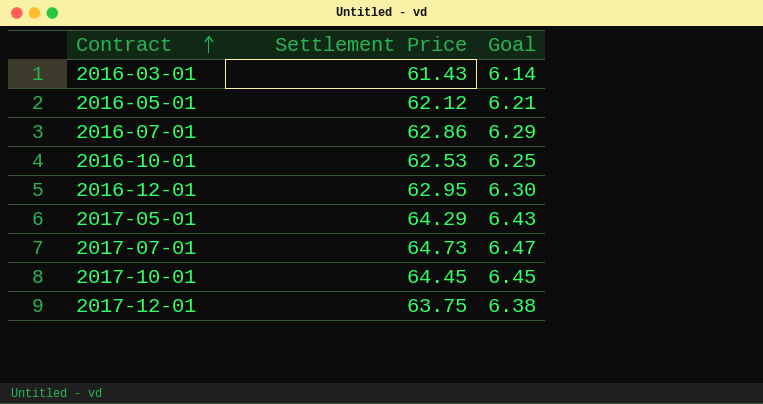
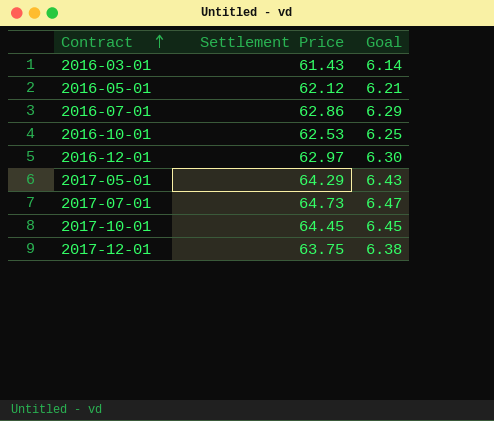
2016-12-01 | Settlement Price: 62.95 -> 62.97

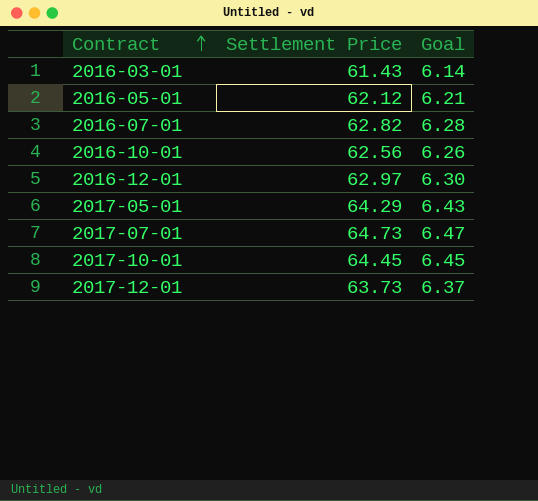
2016-07-01 | Settlement Price: 62.86 -> 62.82
2016-07-01 | Goal: 6.29 -> 6.28
2016-10-01 | Settlement Price: 62.53 -> 62.56
2016-10-01 | Goal: 6.25 -> 6.26
2017-12-01 | Settlement Price: 63.75 -> 63.73
2017-12-01 | Goal: 6.38 -> 6.37

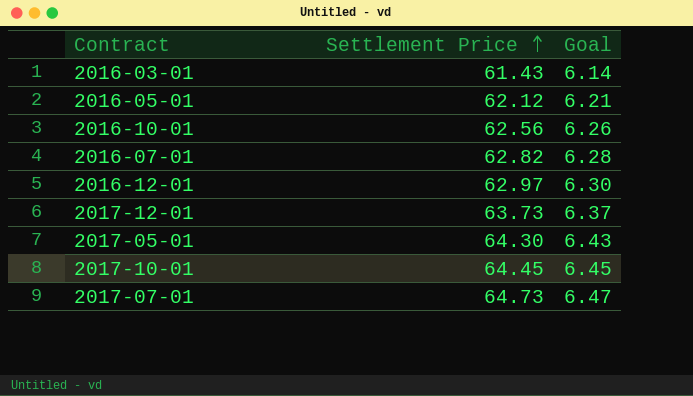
row order: Contract ascending -> Settlement Price ascending
2017-05-01 | Settlement Price: 64.29 -> 64.30

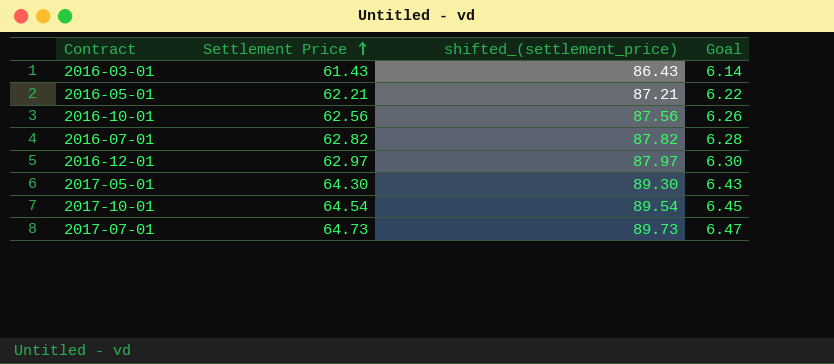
column shifted_(settlement_price) | formula: none -> [Settlement Price] + 25
row 2017-12-01: 63.73 | 6.37 -> none
2016-05-01 | Settlement Price: 62.12 -> 62.21
2016-05-01 | Goal: 6.21 -> 6.22
2017-10-01 | Settlement Price: 64.45 -> 64.54

